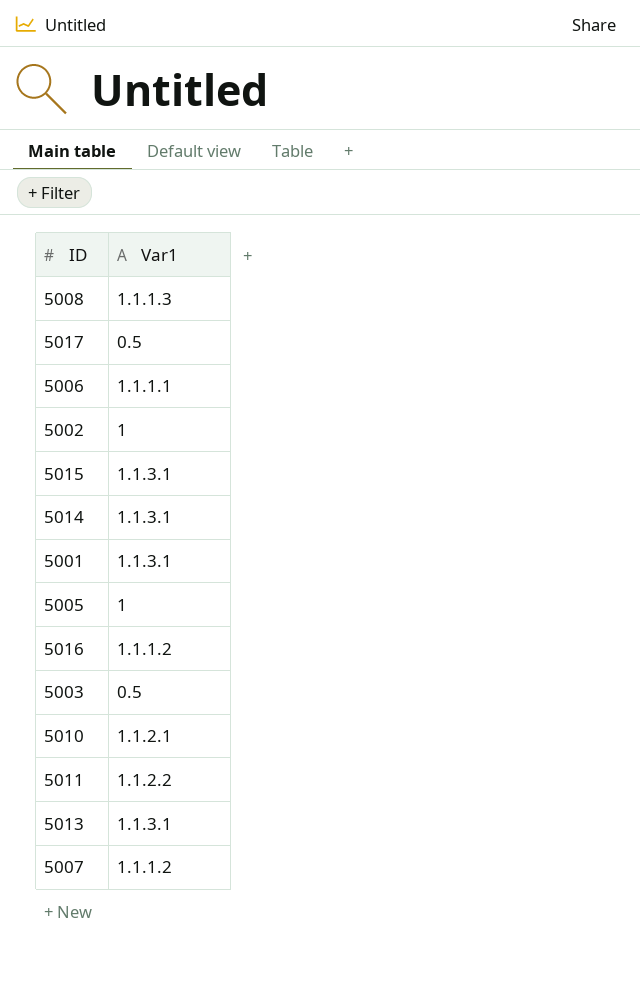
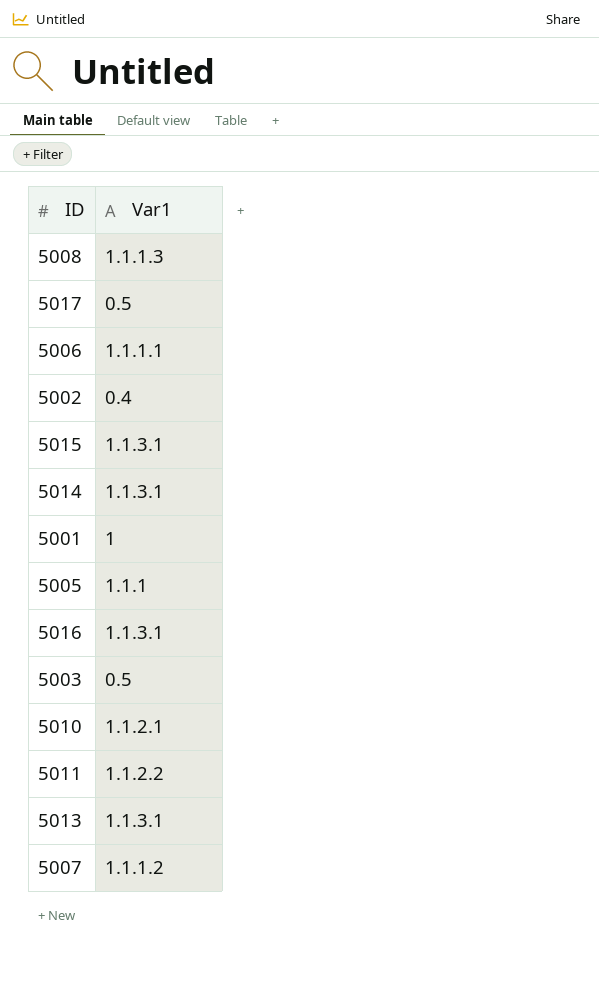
5002 | Var1: 1 -> 0.4
5001 | Var1: 1.1.3.1 -> 1
5005 | Var1: 1 -> 1.1.1
5016 | Var1: 1.1.1.2 -> 1.1.3.1

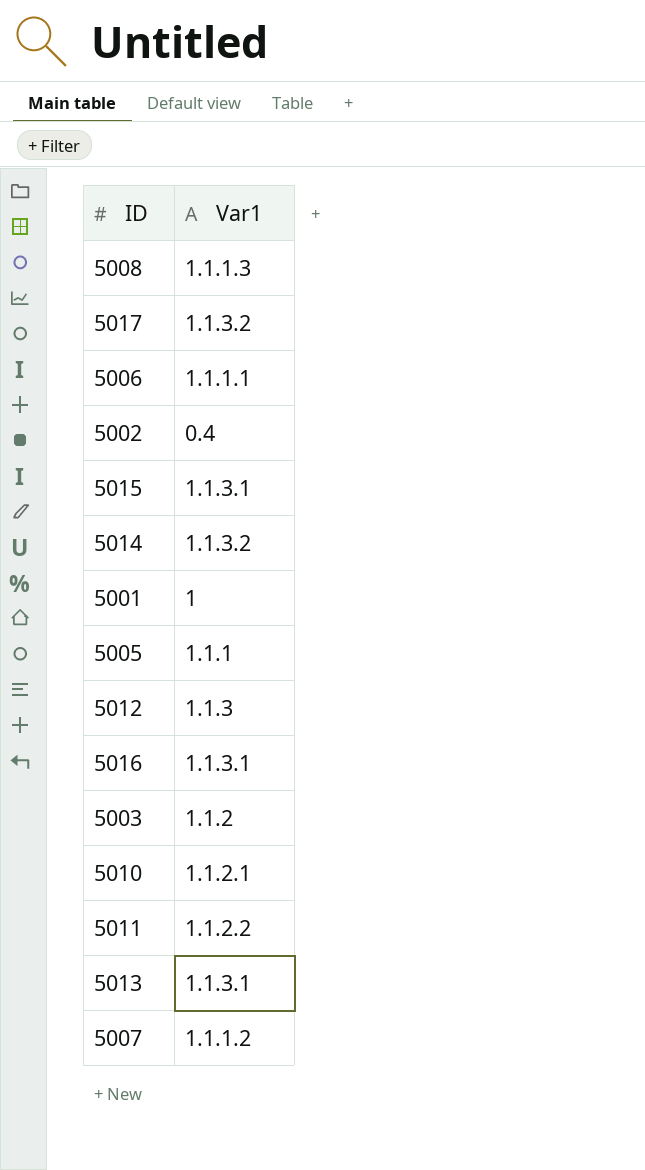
5017 | Var1: 0.5 -> 1.1.3.2
5014 | Var1: 1.1.3.1 -> 1.1.3.2
row 5012: none -> 1.1.3
5003 | Var1: 0.5 -> 1.1.2

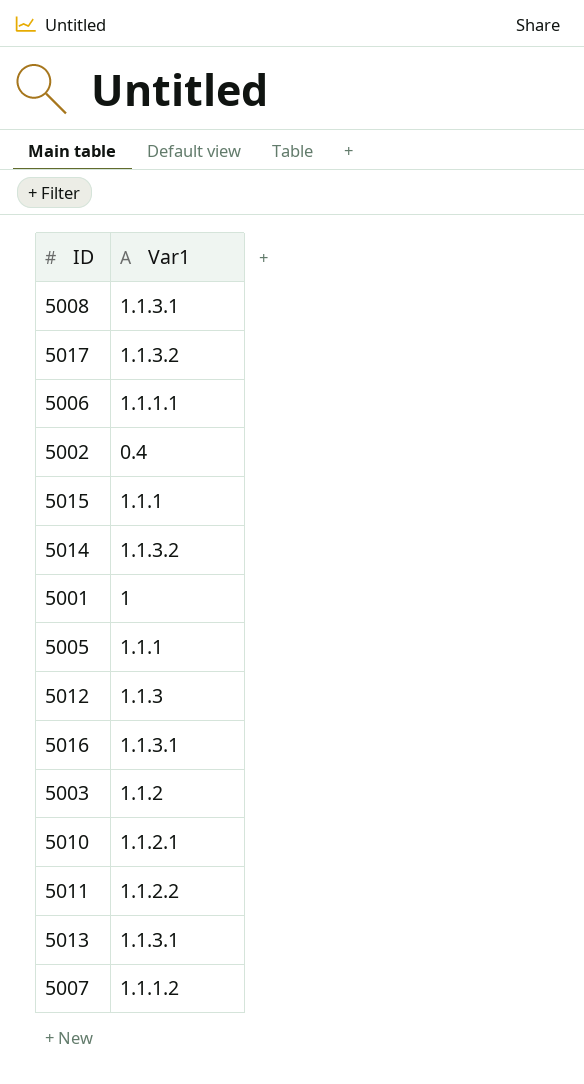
5008 | Var1: 1.1.1.3 -> 1.1.3.1
5015 | Var1: 1.1.3.1 -> 1.1.1

